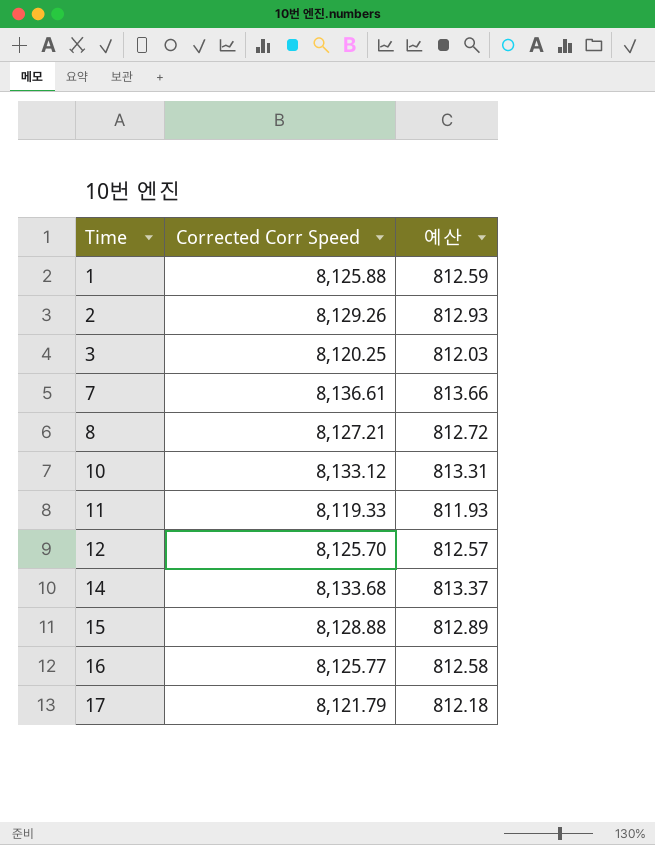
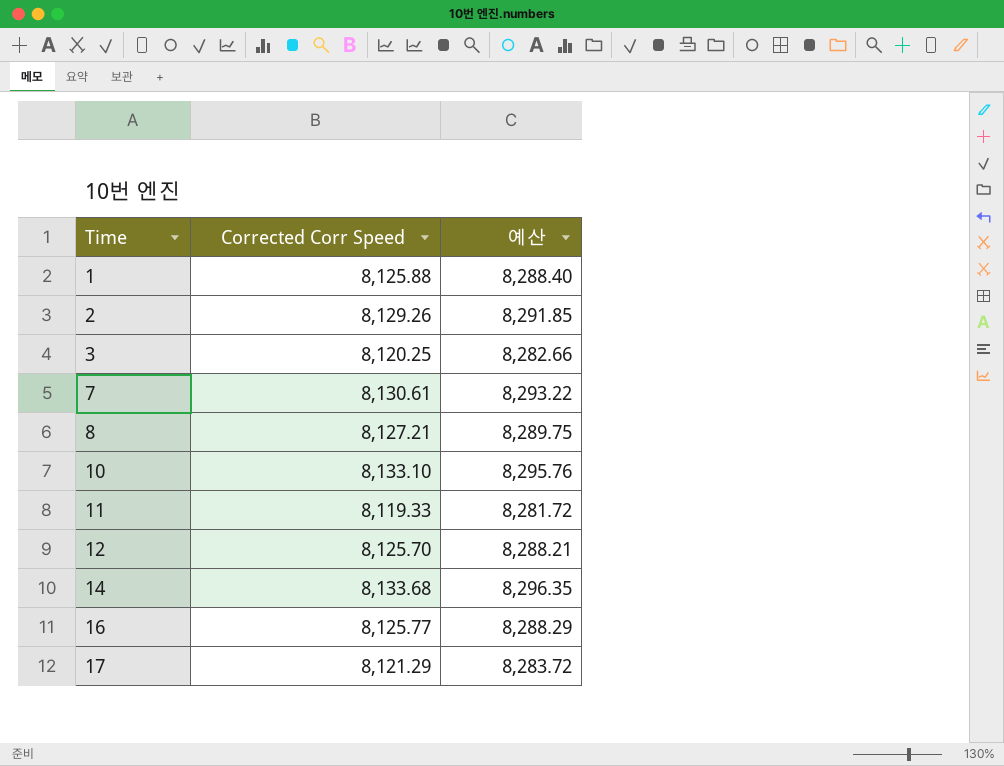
column 예산 | formula: [Corrected Corr Speed] * 0.1 -> [Corrected Corr Speed] * 1.02
row 15: 8,128.88 | 812.89 -> none
7 | Corrected Corr Speed: 8,136.61 -> 8,130.61
10 | Corrected Corr Speed: 8,133.12 -> 8,133.10
17 | Corrected Corr Speed: 8,121.79 -> 8,121.29

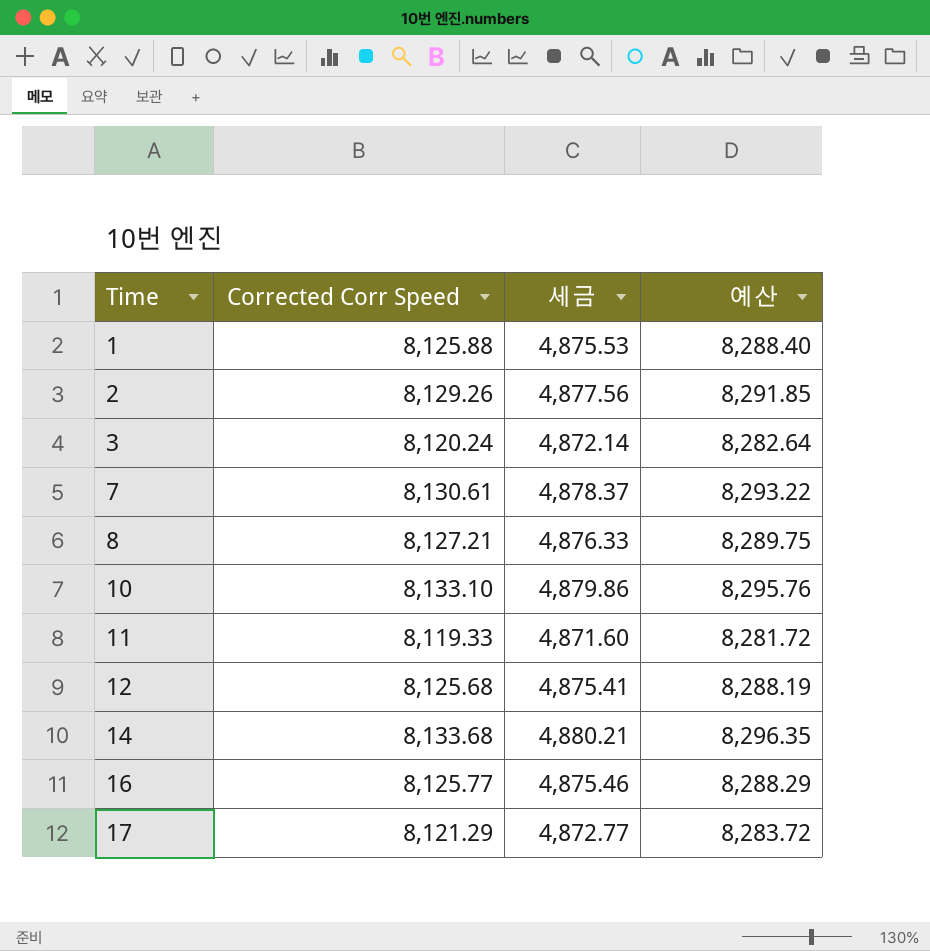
column 세금 | formula: none -> [Corrected Corr Speed] * 0.6
3 | Corrected Corr Speed: 8,120.25 -> 8,120.24
3 | 예산: 8,282.66 -> 8,282.64
12 | Corrected Corr Speed: 8,125.70 -> 8,125.68
12 | 예산: 8,288.21 -> 8,288.19

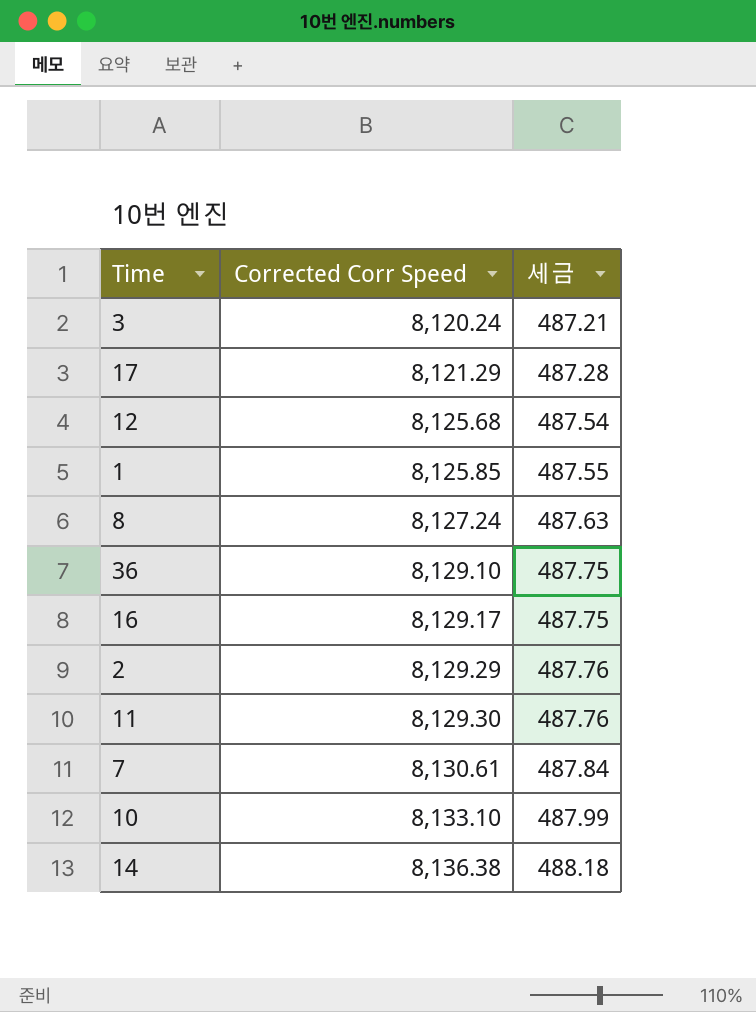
row order: Time ascending -> Corrected Corr Speed ascending
column 예산 | formula: [Corrected Corr Speed] * 1.02 -> none
column 세금 | formula: [Corrected Corr Speed] * 0.6 -> [Corrected Corr Speed] * 0.06
1 | Corrected Corr Speed: 8,125.88 -> 8,125.85
8 | Corrected Corr Speed: 8,127.21 -> 8,127.24
row 36: none -> 8,129.10 | 487.75
16 | Corrected Corr Speed: 8,125.77 -> 8,129.17
2 | Corrected Corr Speed: 8,129.26 -> 8,129.29
11 | Corrected Corr Speed: 8,119.33 -> 8,129.30
14 | Corrected Corr Speed: 8,133.68 -> 8,136.38

